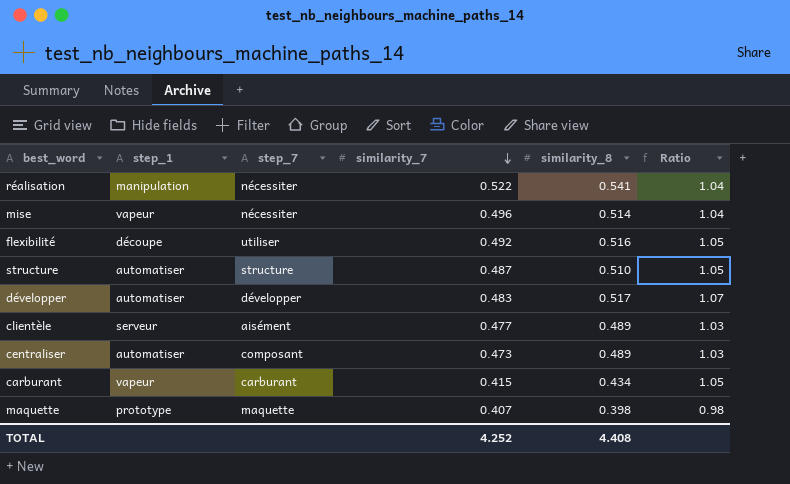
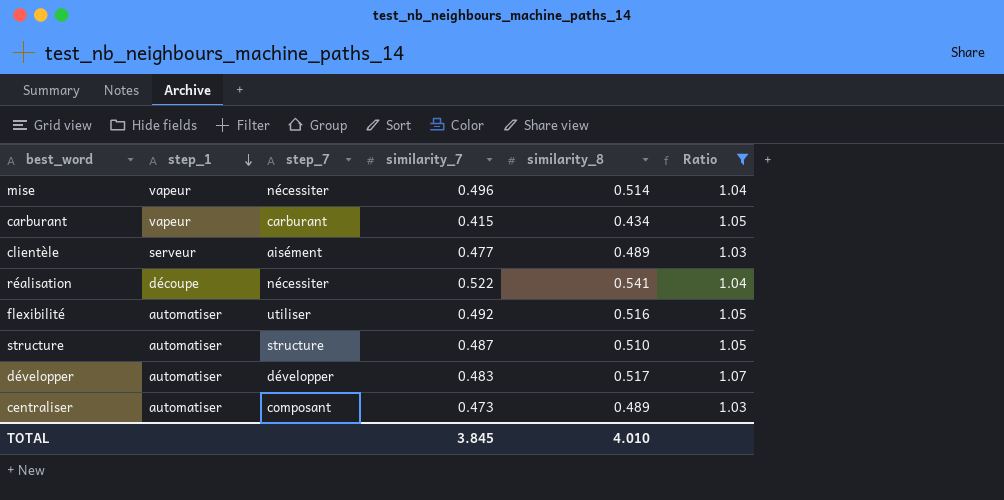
filter: none -> Ratio != 0.98
row order: similarity_7 descending -> step_1 descending
réalisation | step_1: manipulation -> découpe
flexibilité | step_1: découpe -> automatiser
TOTAL | similarity_7: 4.252 -> 3.845
TOTAL | similarity_8: 4.408 -> 4.010

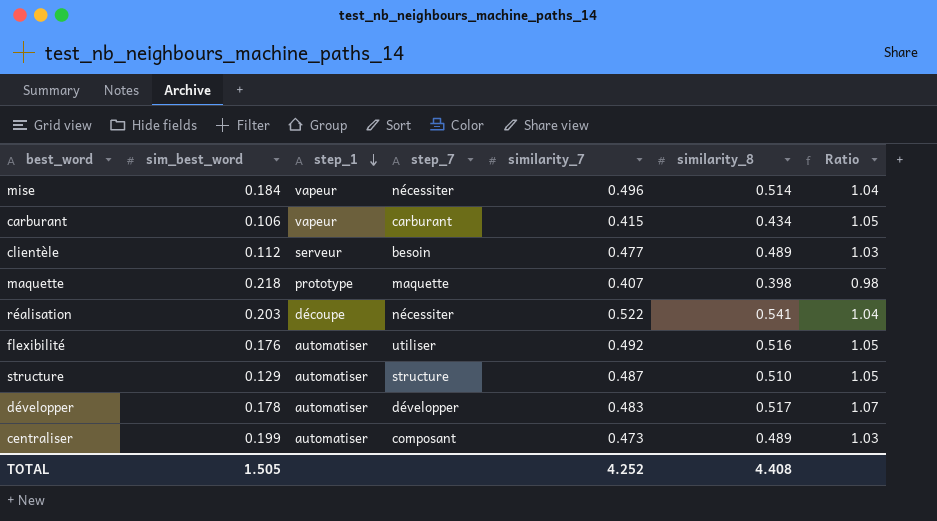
filter: Ratio != 0.98 -> none
column sim_best_word | position: none -> 2
clientèle | step_7: aisément -> besoin
TOTAL | similarity_7: 3.845 -> 4.252
TOTAL | similarity_8: 4.010 -> 4.408

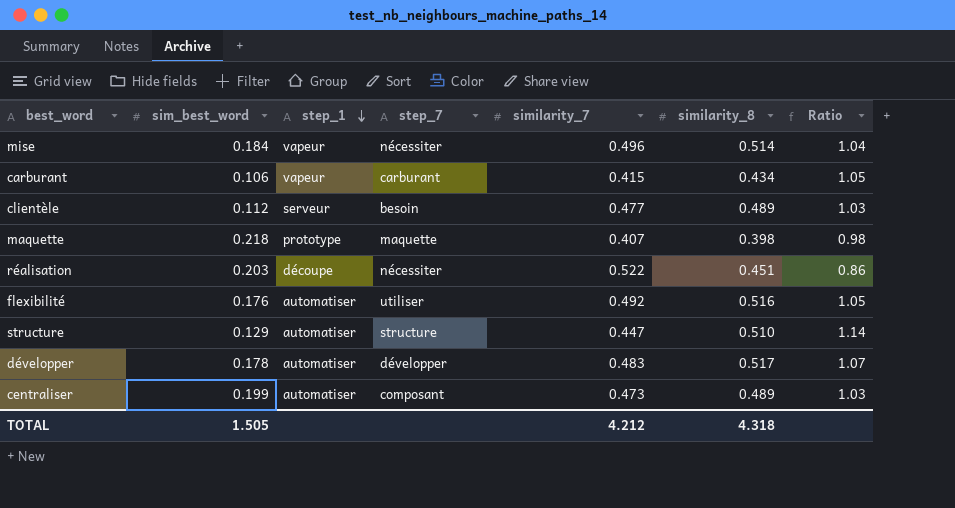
réalisation | similarity_8: 0.541 -> 0.451
réalisation | Ratio: 1.04 -> 0.86
structure | similarity_7: 0.487 -> 0.447
structure | Ratio: 1.05 -> 1.14
TOTAL | similarity_7: 4.252 -> 4.212
TOTAL | similarity_8: 4.408 -> 4.318

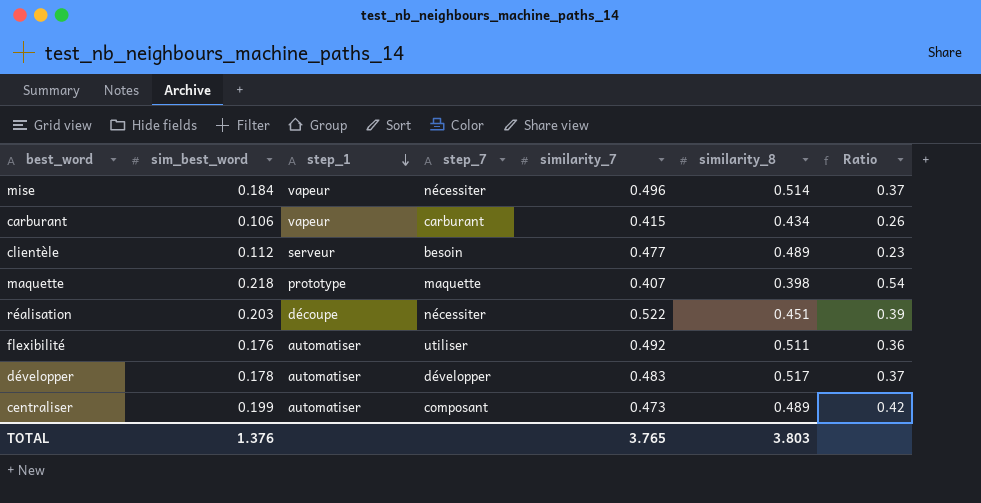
column Ratio | formula: [similarity_8] / [similarity_7] -> [sim_best_word] / [similarity_7]
row structure: 0.129 | automatiser | structure | 0.447 | 0.510 | 1.14 -> none
flexibilité | similarity_8: 0.516 -> 0.511
TOTAL | sim_best_word: 1.505 -> 1.376
TOTAL | similarity_7: 4.212 -> 3.765
TOTAL | similarity_8: 4.318 -> 3.803

